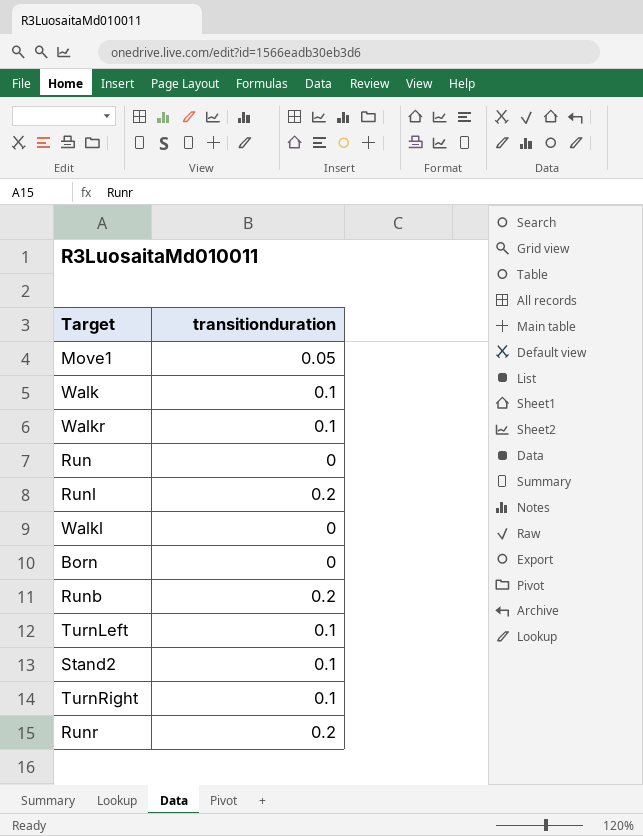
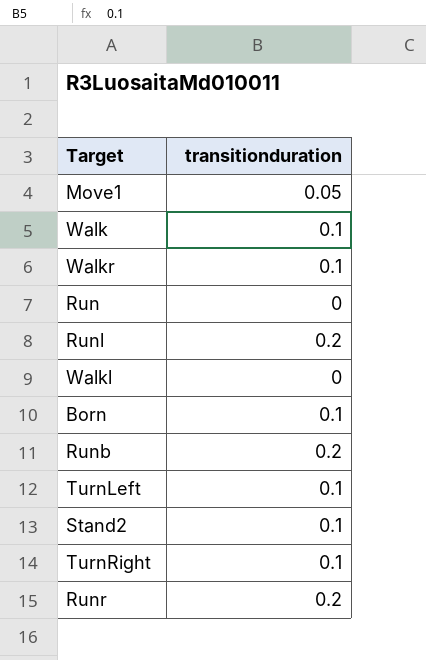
Born | transitionduration: 0 -> 0.1

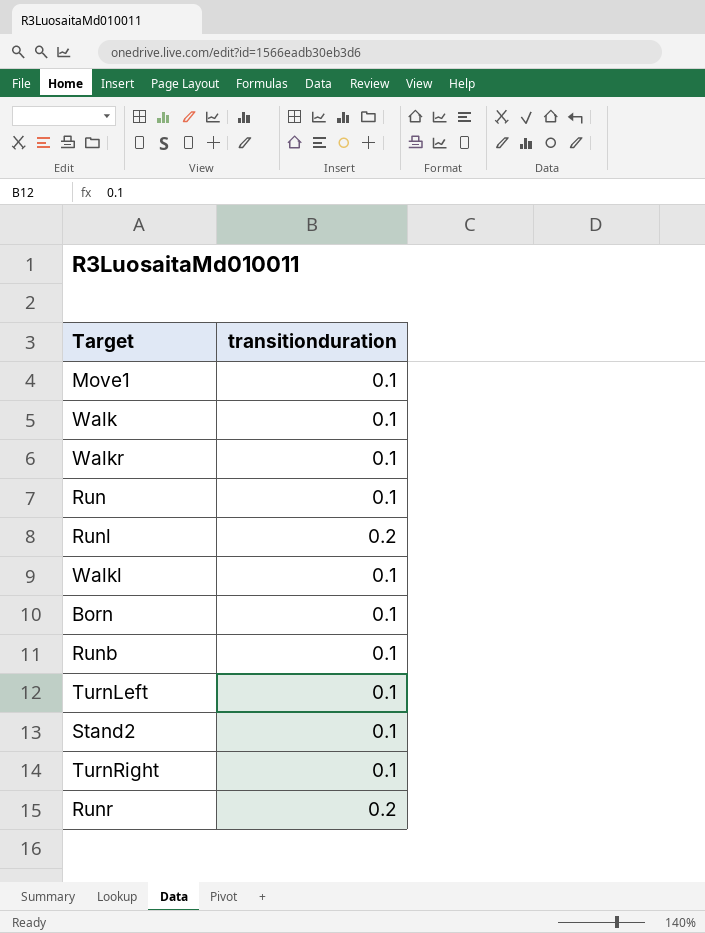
Move1 | transitionduration: 0.05 -> 0.1
Run | transitionduration: 0 -> 0.1
Walkl | transitionduration: 0 -> 0.1
Runb | transitionduration: 0.2 -> 0.1

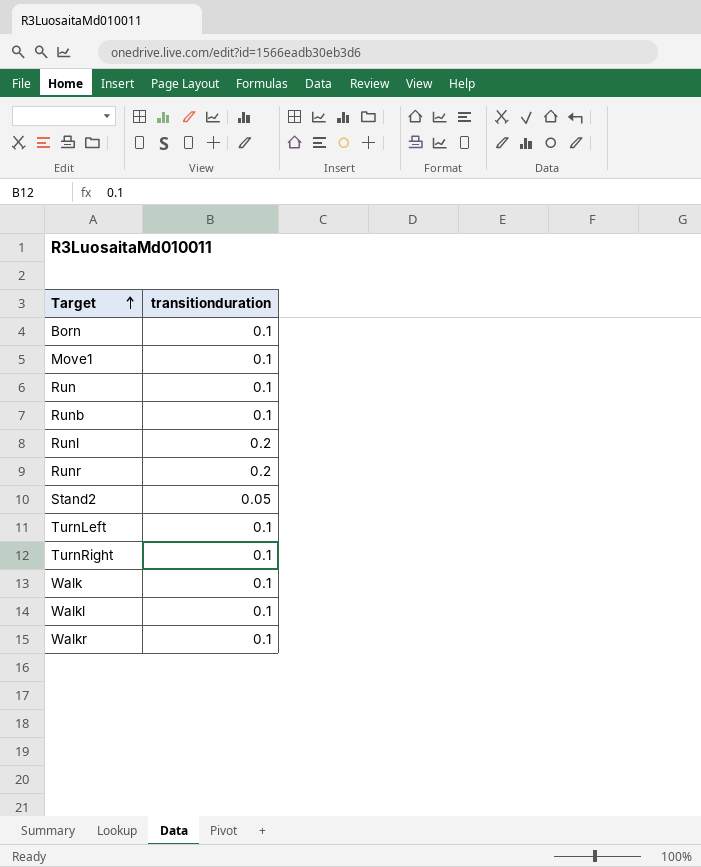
row order: none -> Target ascending
Stand2 | transitionduration: 0.1 -> 0.05

